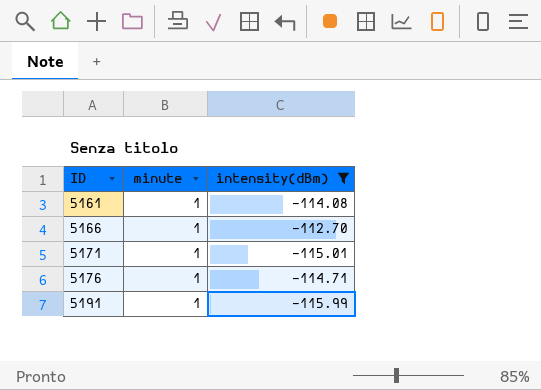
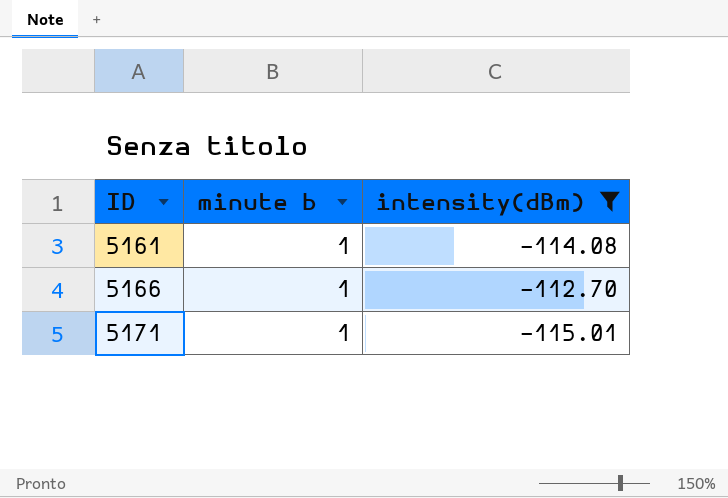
column name: minute -> minute b
row 5176: 1 | -114.71 -> none
row 5191: 1 | -115.99 -> none

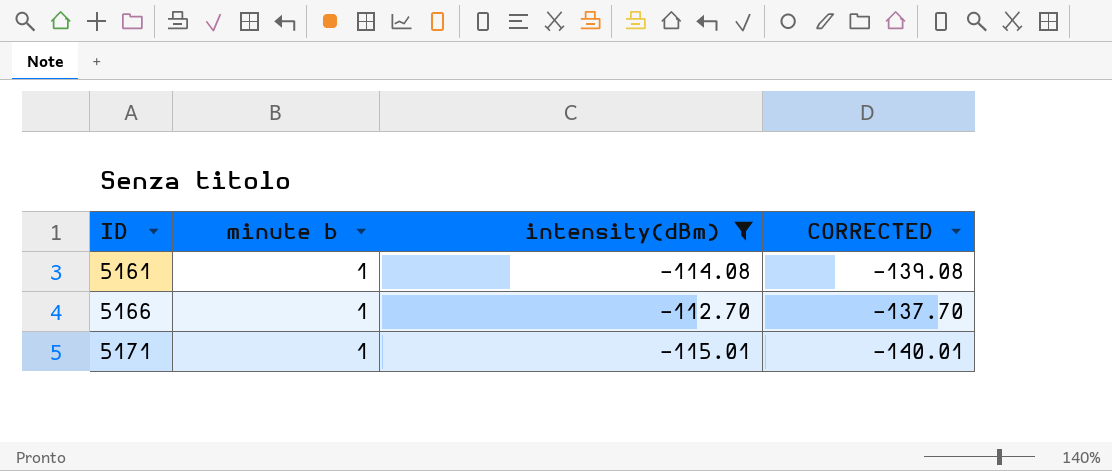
column CORRECTED | formula: none -> [intensity(dBm)] - 25

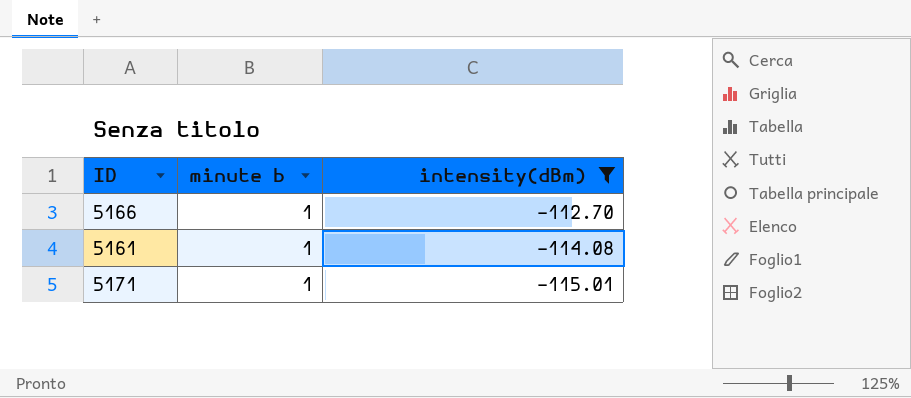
row order: ID ascending -> intensity(dBm) descending
column CORRECTED | formula: [intensity(dBm)] - 25 -> none

